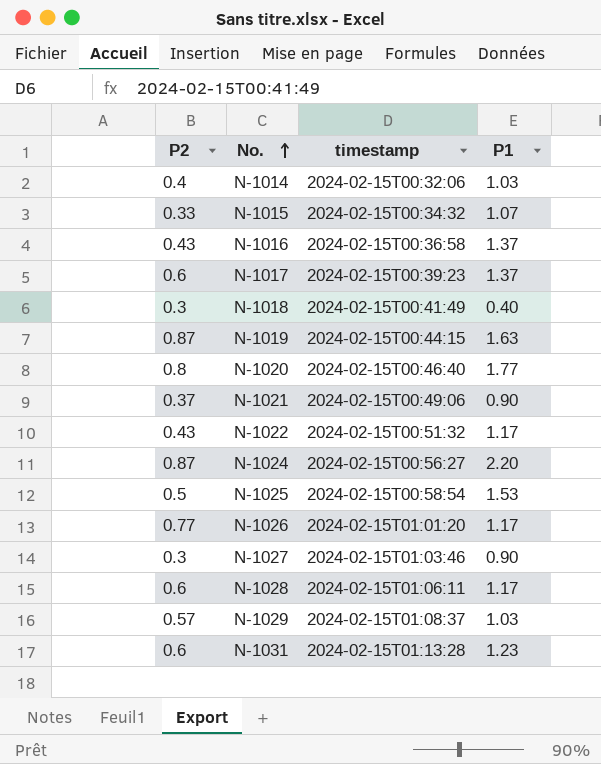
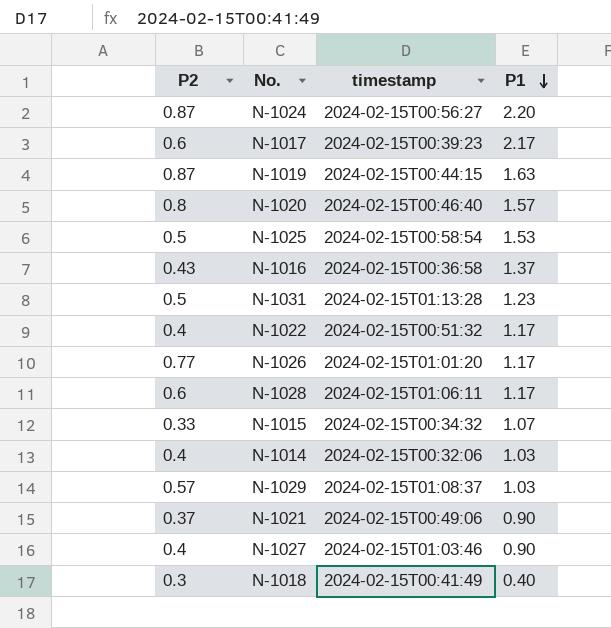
row order: No. ascending -> P1 descending
N-1017 | P1: 1.37 -> 2.17
N-1020 | P1: 1.77 -> 1.57
N-1031 | P2: 0.6 -> 0.5
N-1022 | P2: 0.43 -> 0.4
N-1027 | P2: 0.3 -> 0.4

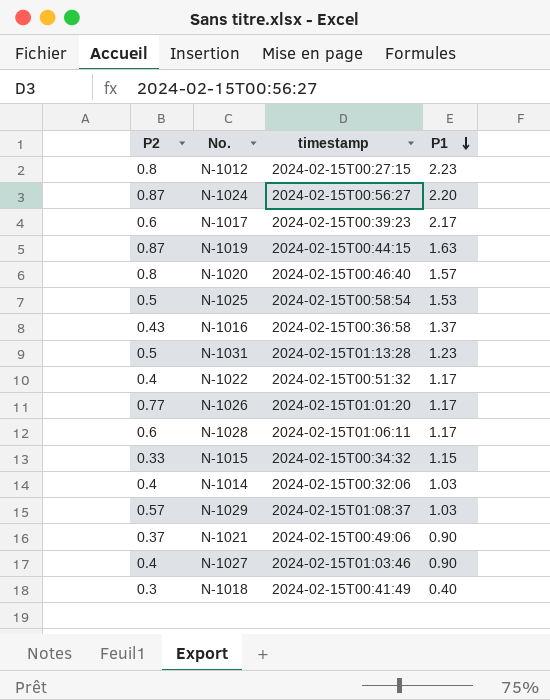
row N-1012: none -> 0.8 | 2024-02-15T00:27:15 | 2.23
N-1015 | P1: 1.07 -> 1.15

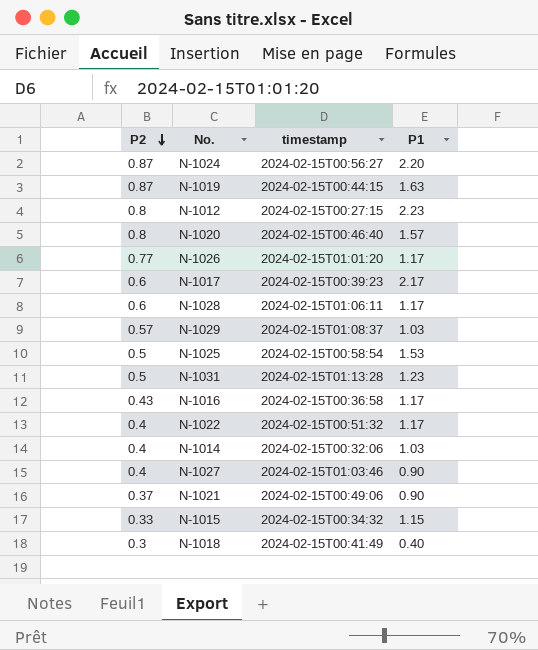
row order: P1 descending -> P2 descending
N-1016 | P1: 1.37 -> 1.17

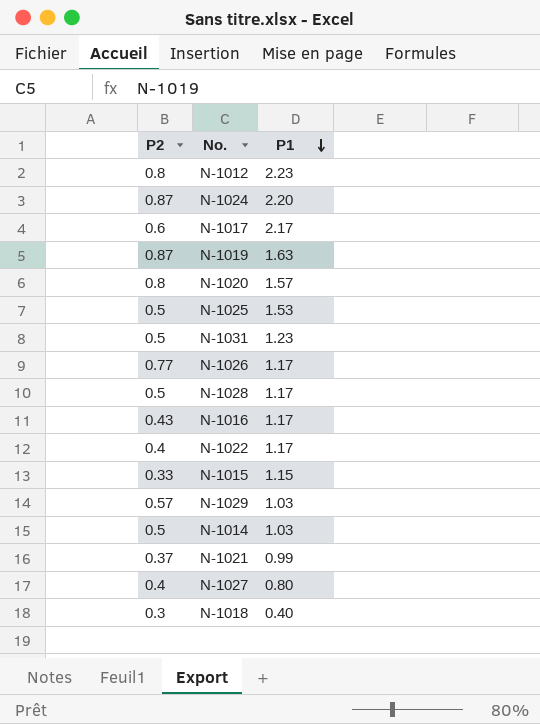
row order: P2 descending -> P1 descending
column timestamp | position: 3 -> none
N-1028 | P2: 0.6 -> 0.5
N-1014 | P2: 0.4 -> 0.5
N-1021 | P1: 0.90 -> 0.99
N-1027 | P1: 0.90 -> 0.80

